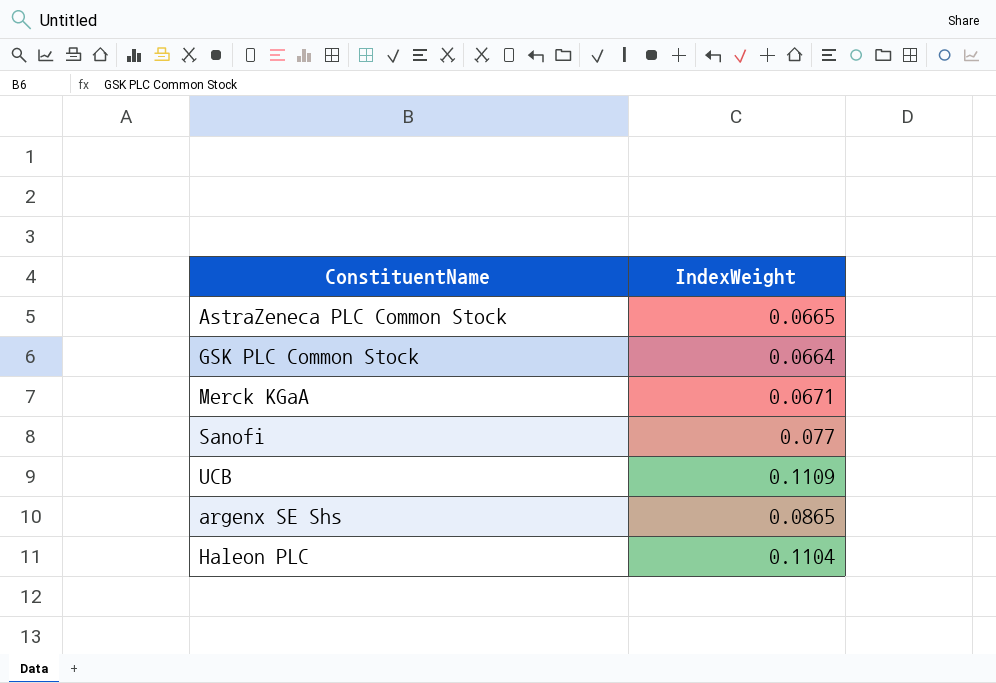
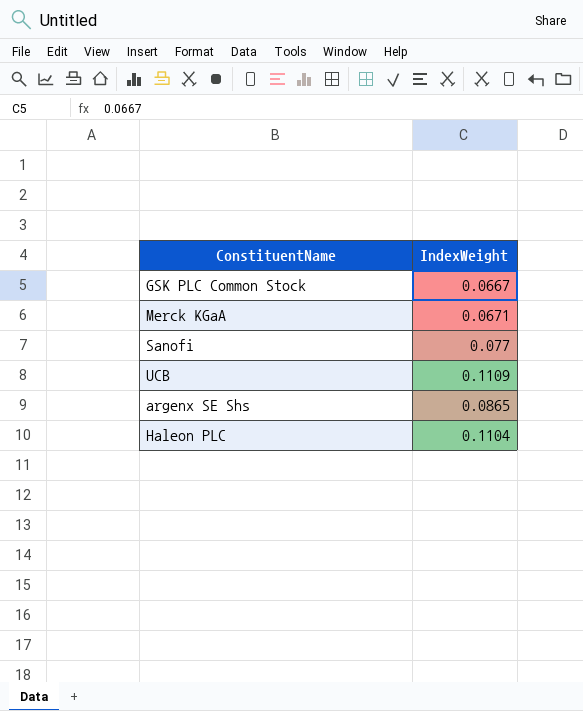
row AstraZeneca PLC Common Stock: 0.0665 -> none
GSK PLC Common Stock | IndexWeight: 0.0664 -> 0.0667

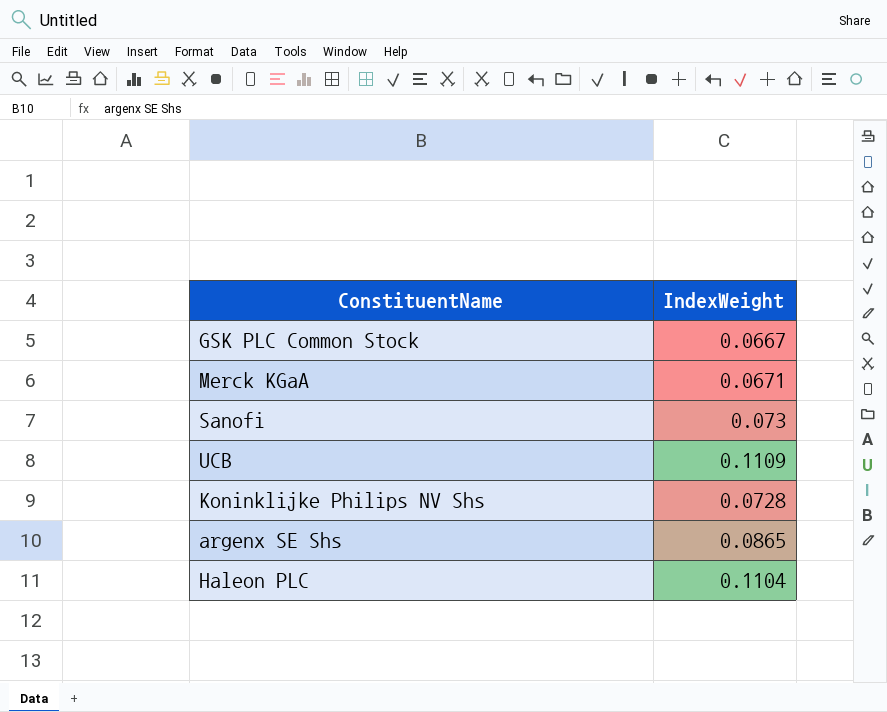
Sanofi | IndexWeight: 0.077 -> 0.073
row Koninklijke Philips NV Shs: none -> 0.0728

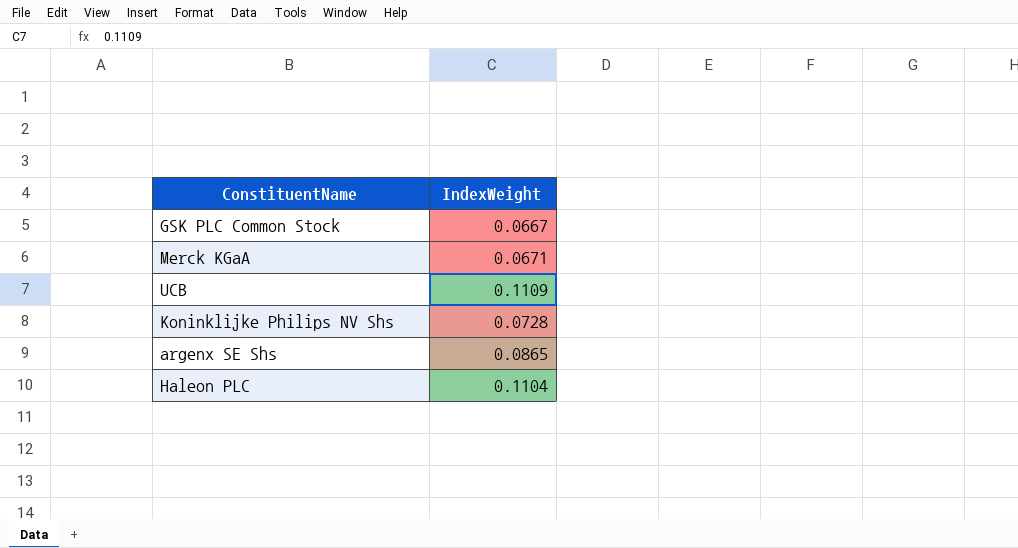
row Sanofi: 0.073 -> none

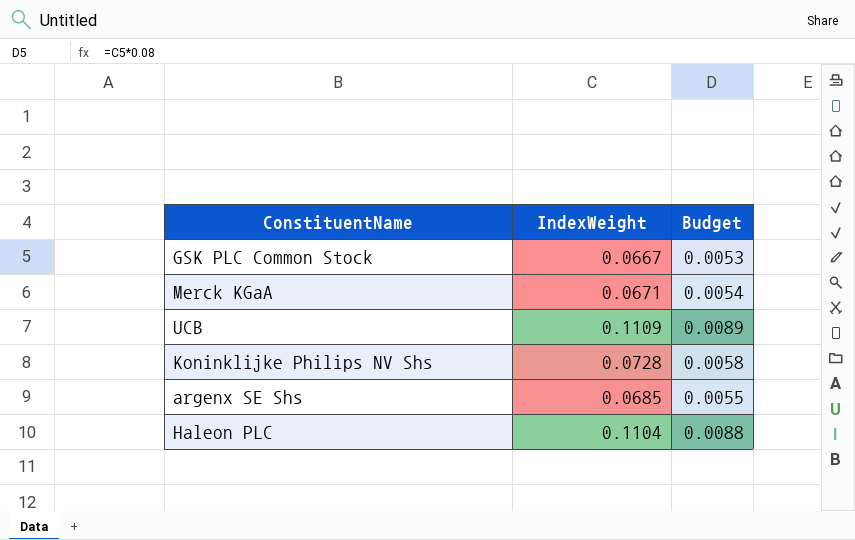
column Budget | formula: none -> [IndexWeight] * 0.08
argenx SE Shs | IndexWeight: 0.0865 -> 0.0685

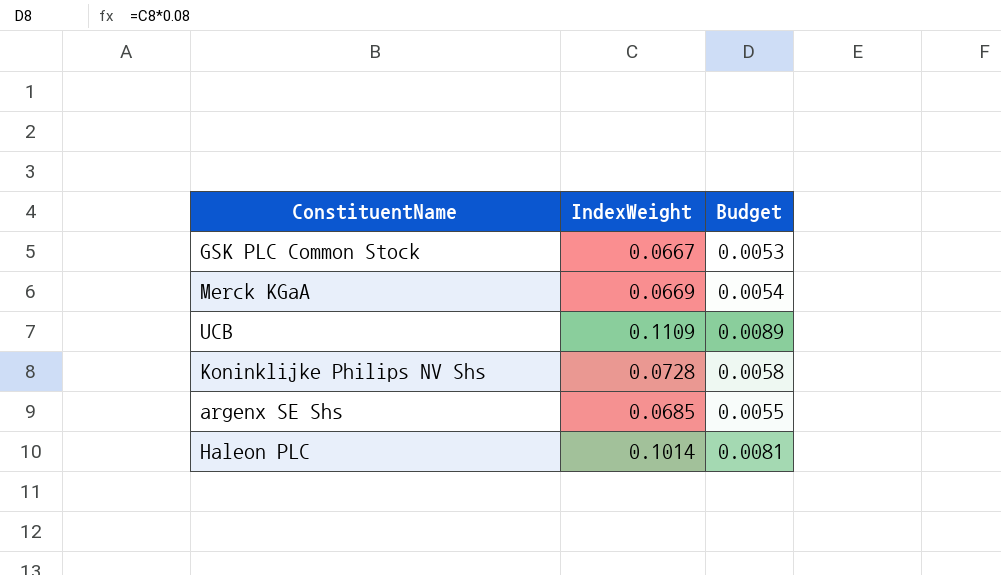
Merck KGaA | IndexWeight: 0.0671 -> 0.0669
Haleon PLC | IndexWeight: 0.1104 -> 0.1014
Haleon PLC | Budget: 0.0088 -> 0.0081

